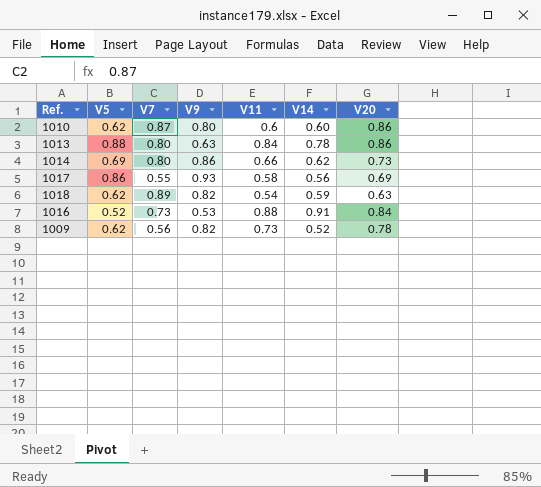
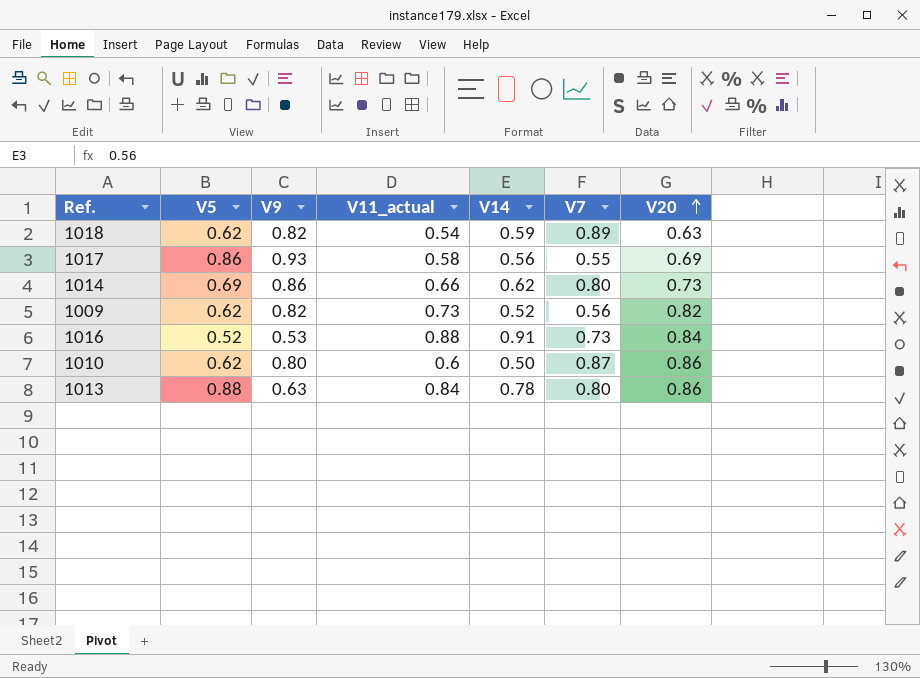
row order: none -> V20 ascending
column name: V11 -> V11_actual
column V7 | position: 3 -> 6
1009 | V20: 0.78 -> 0.82
1010 | V14: 0.60 -> 0.50

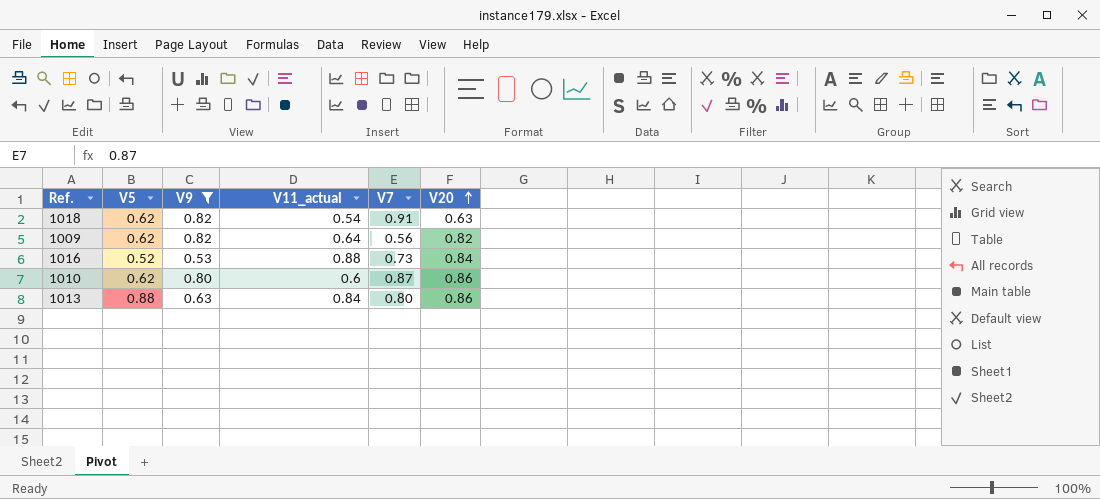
filter: none -> V9 <= 0.82
column V14 | position: 5 -> none
1018 | V7: 0.89 -> 0.91
1009 | V11_actual: 0.73 -> 0.64

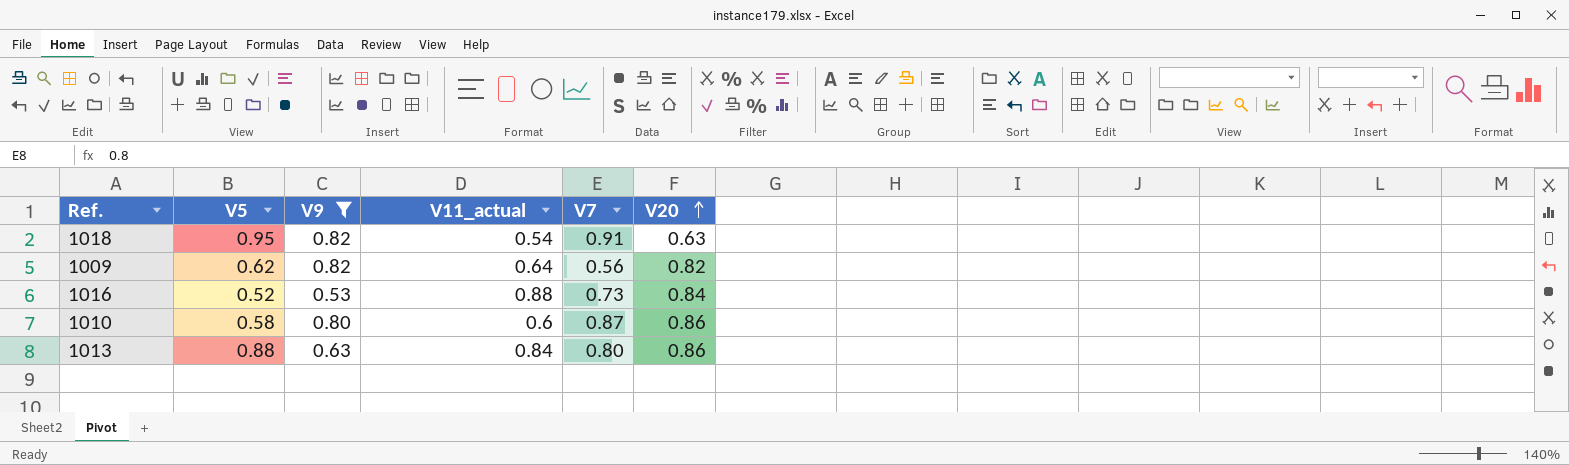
1018 | V5: 0.62 -> 0.95
1010 | V5: 0.62 -> 0.58

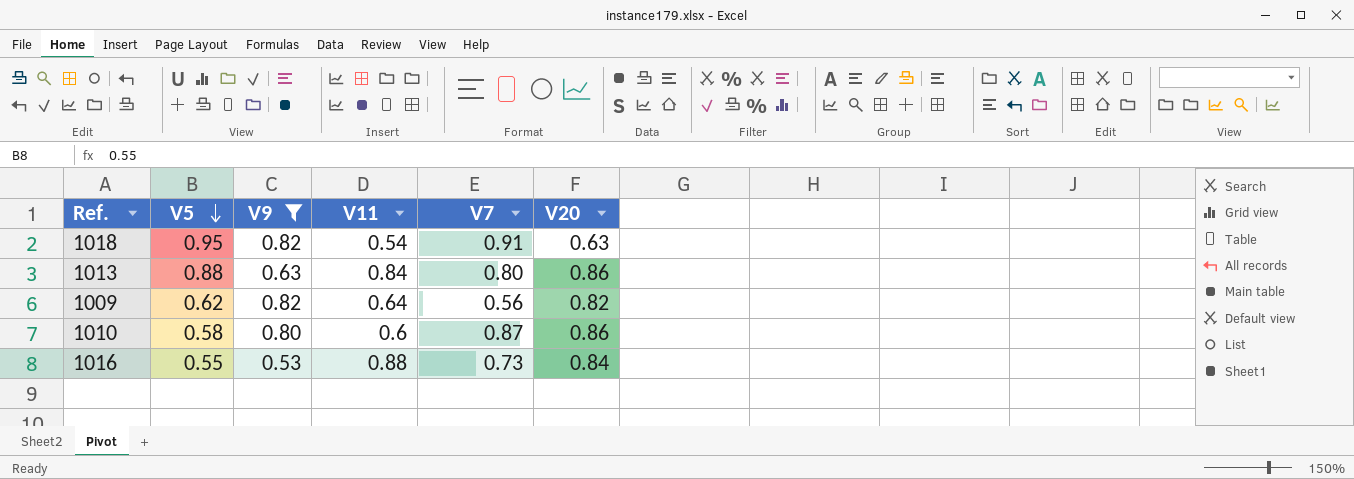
row order: V20 ascending -> V5 descending
column name: V11_actual -> V11
1016 | V5: 0.52 -> 0.55

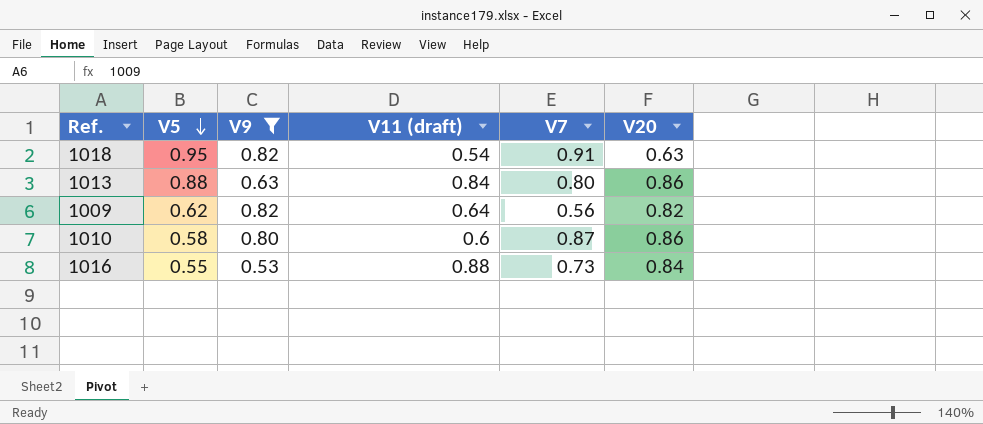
column name: V11 -> V11 (draft)

